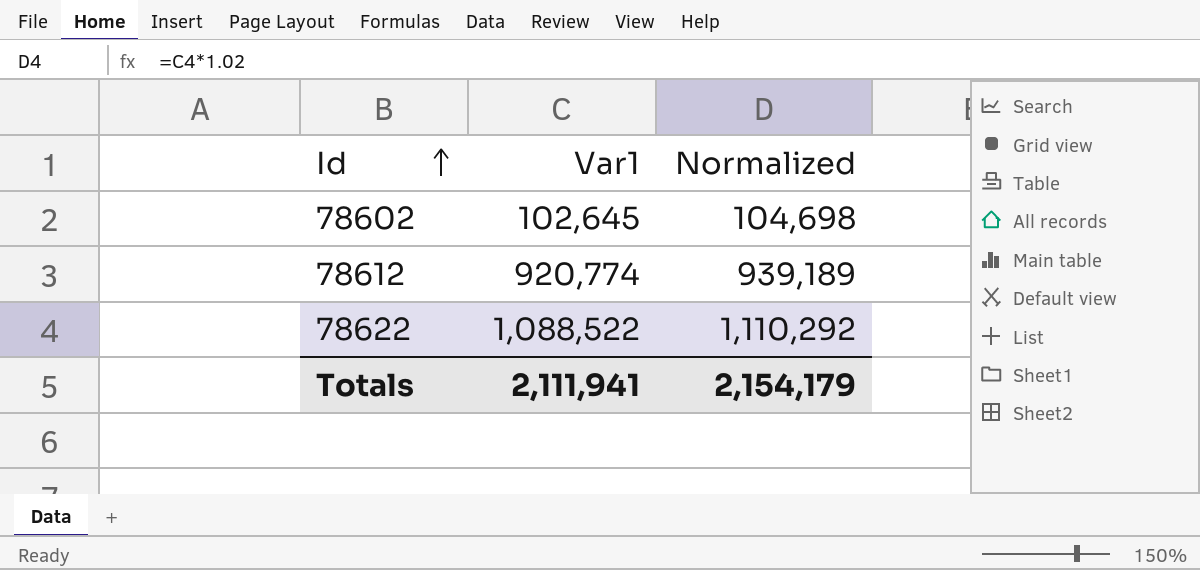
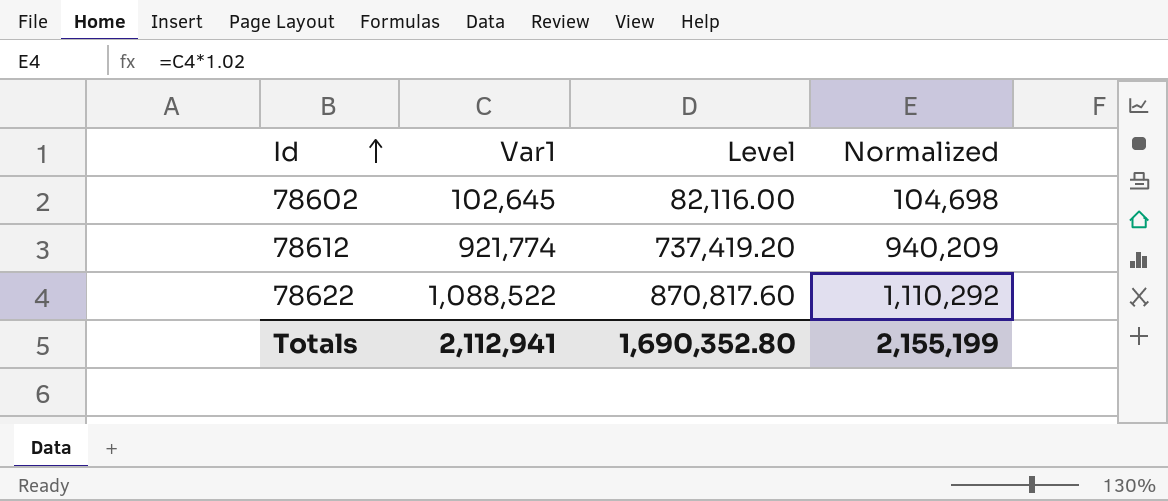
column Level | formula: none -> [Var1] * 0.8
78612 | Var1: 920,774 -> 921,774
78612 | Normalized: 939,189 -> 940,209
Totals | Var1: 2,111,941 -> 2,112,941
Totals | Normalized: 2,154,179 -> 2,155,199

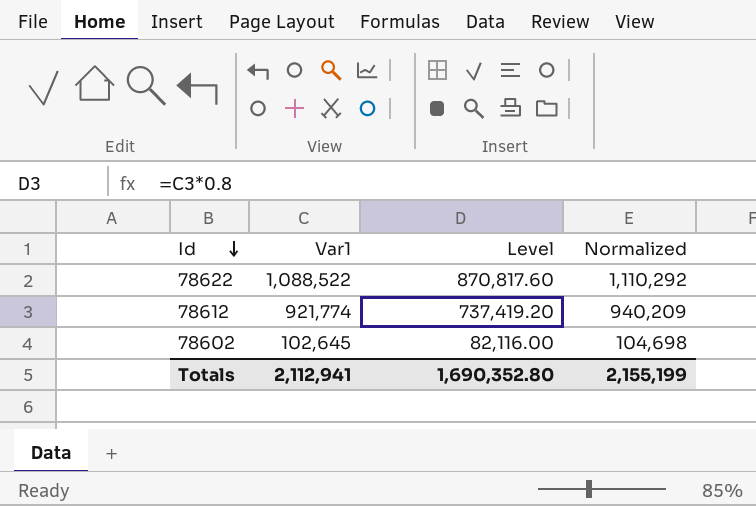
row order: Id ascending -> Id descending

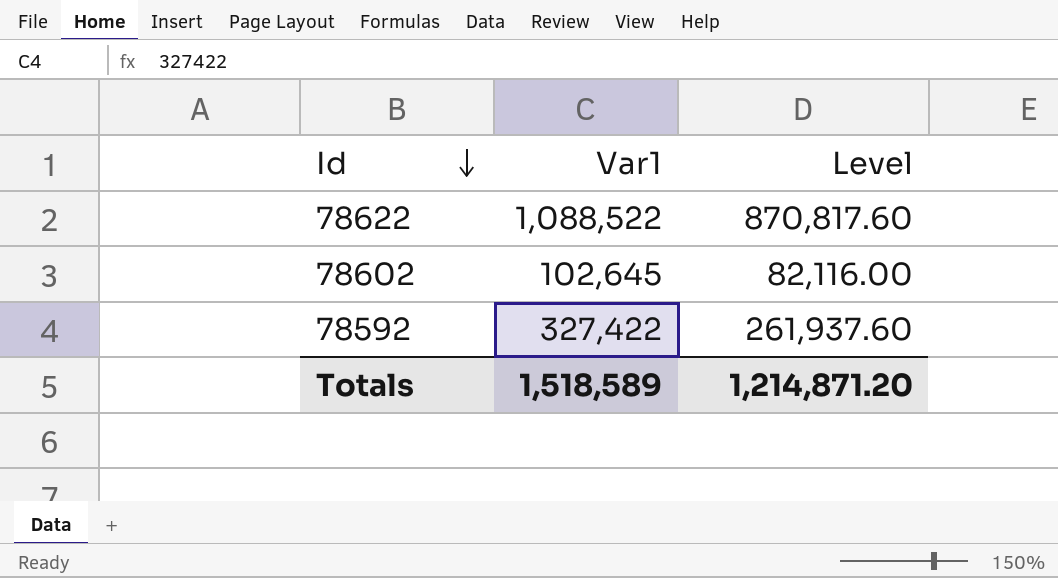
column Normalized | formula: [Var1] * 1.02 -> none
row 78612: 921,774 | 737,419.20 | 940,209 -> none
row 78592: none -> 327,422 | 261,937.60
Totals | Var1: 2,112,941 -> 1,518,589
Totals | Level: 1,690,352.80 -> 1,214,871.20

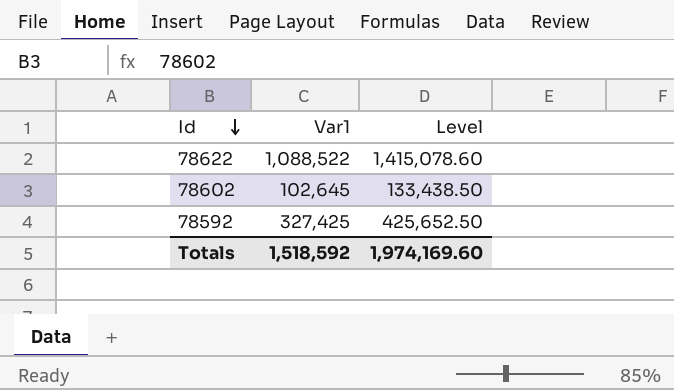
column Level | formula: [Var1] * 0.8 -> [Var1] * 1.3
78592 | Var1: 327,422 -> 327,425
Totals | Var1: 1,518,589 -> 1,518,592
Totals | Level: 1,214,871.20 -> 1,974,169.60

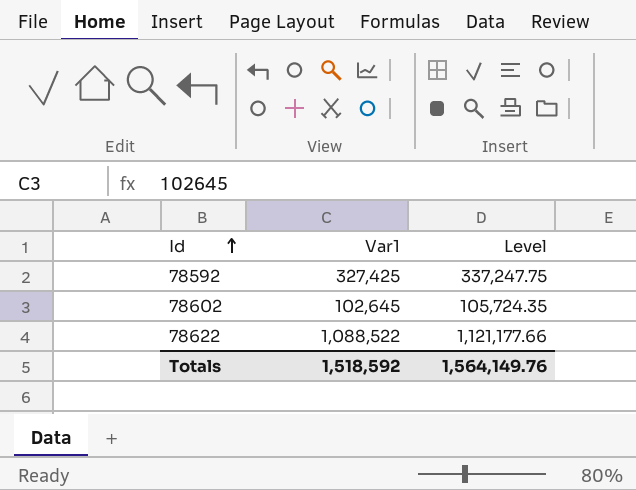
row order: Id descending -> Id ascending
column Level | formula: [Var1] * 1.3 -> [Var1] * 1.03
Totals | Level: 1,974,169.60 -> 1,564,149.76

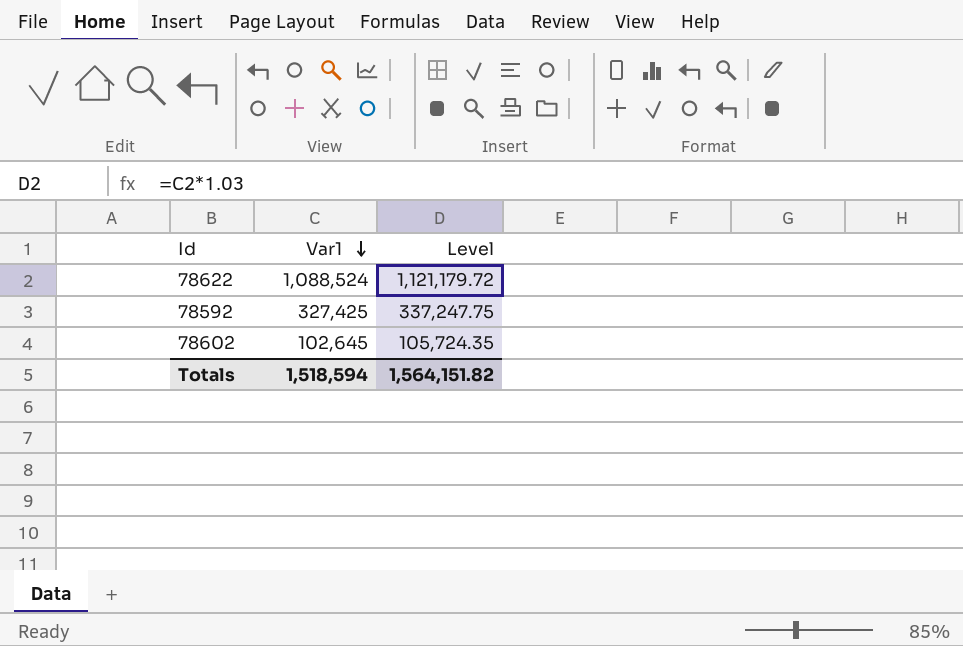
row order: Id ascending -> Var1 descending
78622 | Var1: 1,088,522 -> 1,088,524
78622 | Level: 1,121,177.66 -> 1,121,179.72
Totals | Var1: 1,518,592 -> 1,518,594
Totals | Level: 1,564,149.76 -> 1,564,151.82

